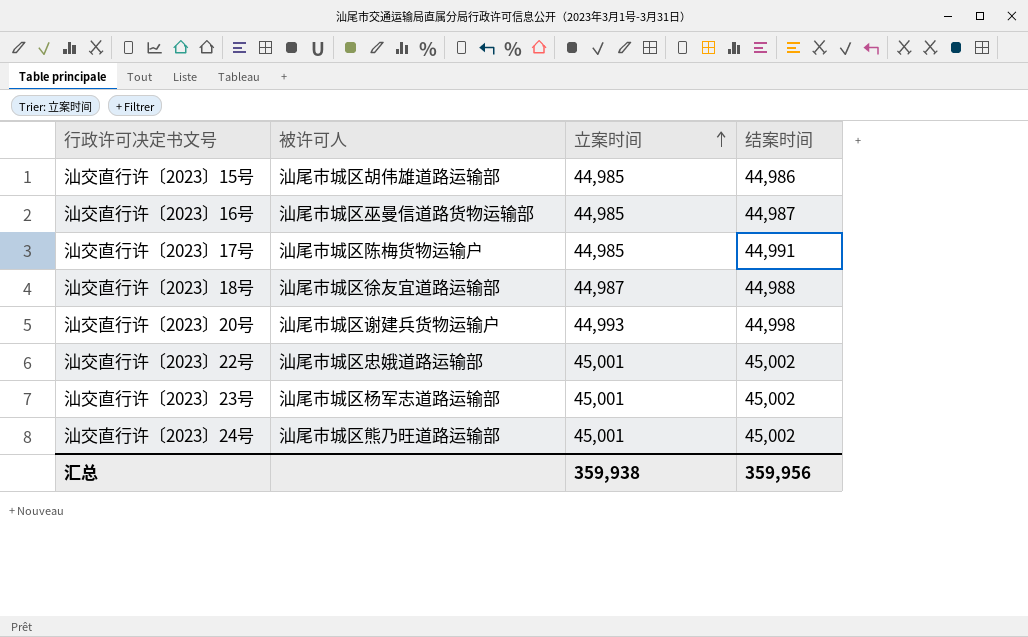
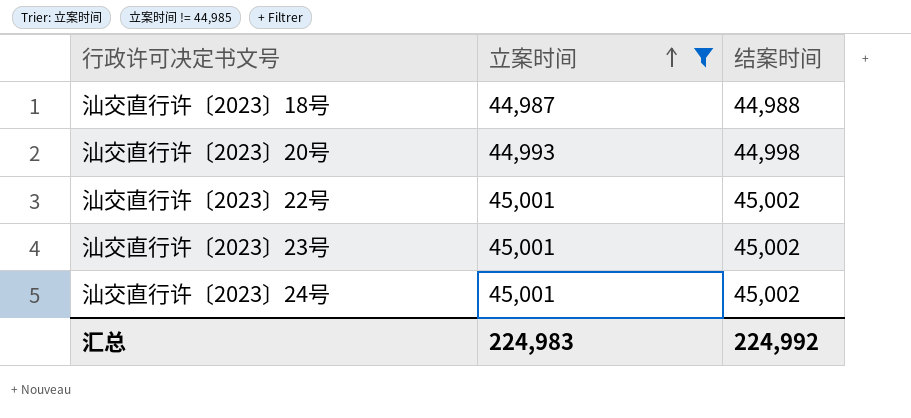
filter: none -> 立案时间 != 44,985
column 被许可人 | position: 2 -> none
汇总 | 立案时间: 359,938 -> 224,983
汇总 | 结案时间: 359,956 -> 224,992

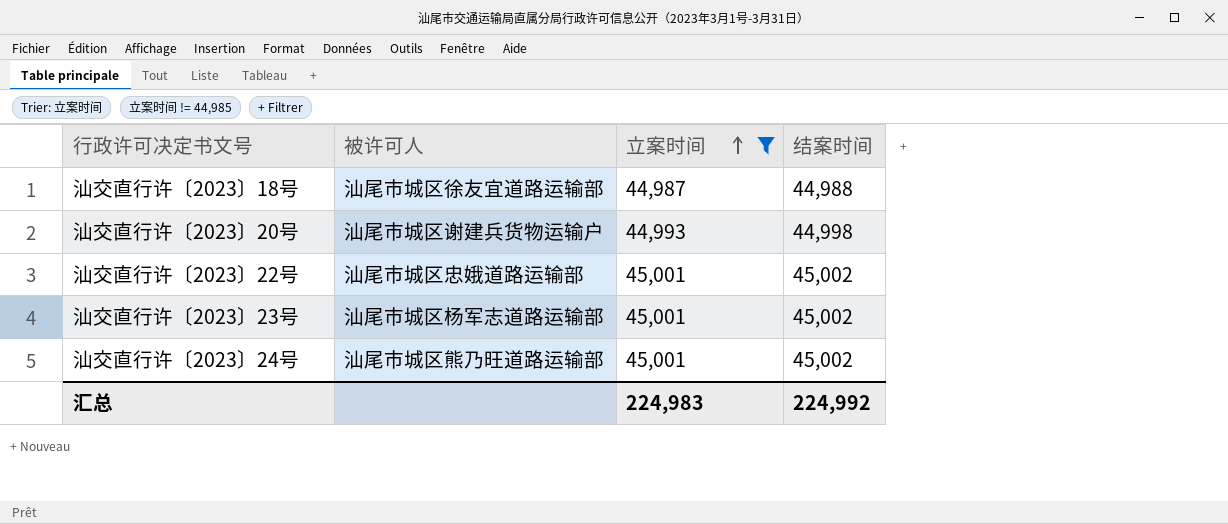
column 被许可人 | position: none -> 2

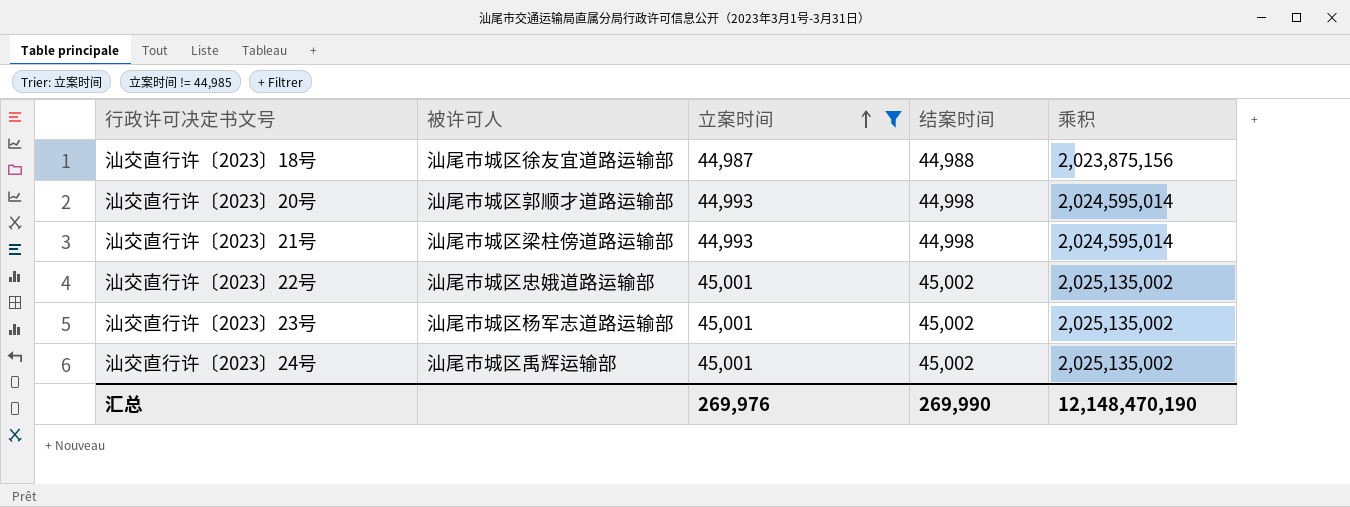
column 乘积 | formula: none -> [立案时间] * [结案时间]
汕交直行许〔2023〕20号 | 被许可人: 汕尾市城区谢建兵货物运输户 -> 汕尾市城区郭顺才道路运输部
row 汕交直行许〔2023〕21号: none -> 汕尾市城区梁柱傍道路运输部 | 44,993 | 44,998 | 2,024,595,014
汕交直行许〔2023〕24号 | 被许可人: 汕尾市城区熊乃旺道路运输部 -> 汕尾市城区禹辉运输部
汇总 | 立案时间: 224,983 -> 269,976
汇总 | 结案时间: 224,992 -> 269,990

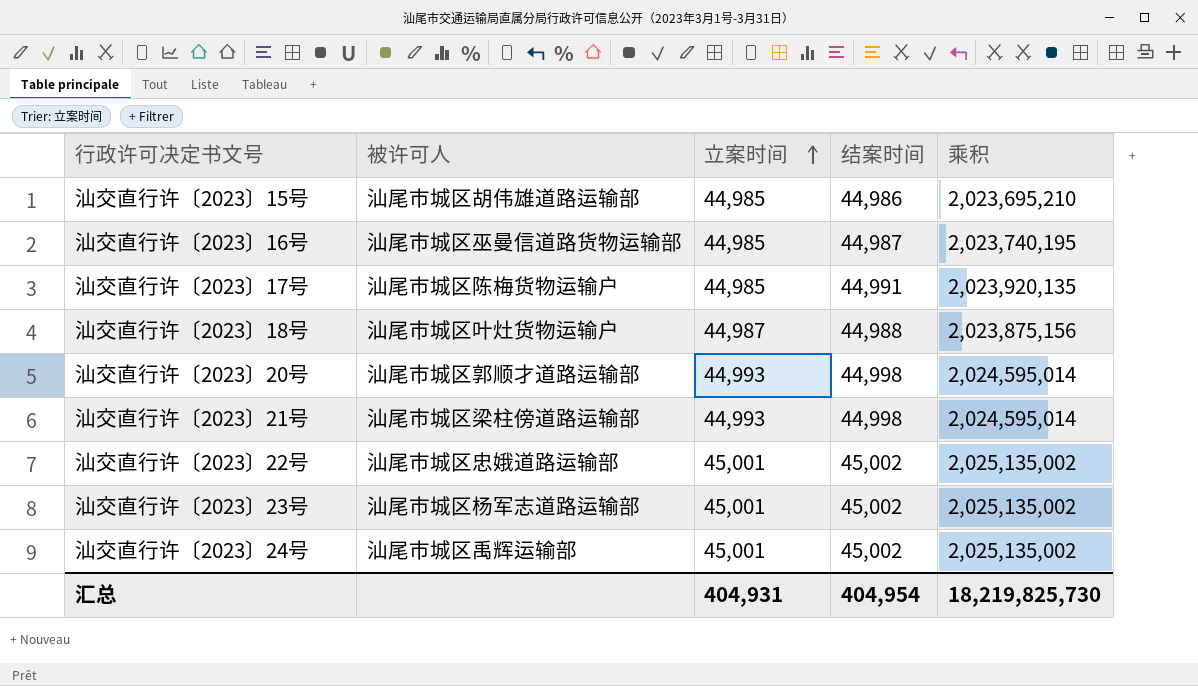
filter: 立案时间 != 44,985 -> none
汕交直行许〔2023〕18号 | 被许可人: 汕尾市城区徐友宜道路运输部 -> 汕尾市城区叶灶货物运输户
汇总 | 立案时间: 269,976 -> 404,931
汇总 | 结案时间: 269,990 -> 404,954
汇总 | 乘积: 12,148,470,190 -> 18,219,825,730

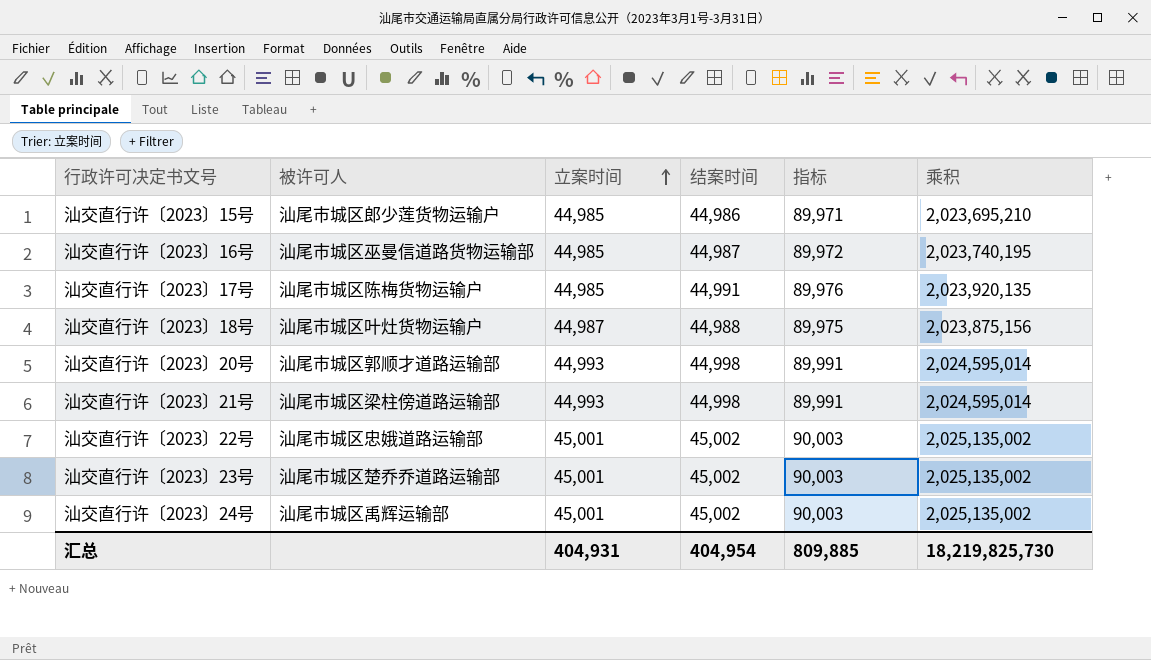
column 指标 | formula: none -> [立案时间] + [结案时间]
汕交直行许〔2023〕15号 | 被许可人: 汕尾市城区胡伟雄道路运输部 -> 汕尾市城区郎少莲货物运输户
汕交直行许〔2023〕23号 | 被许可人: 汕尾市城区杨军志道路运输部 -> 汕尾市城区楚乔乔道路运输部

